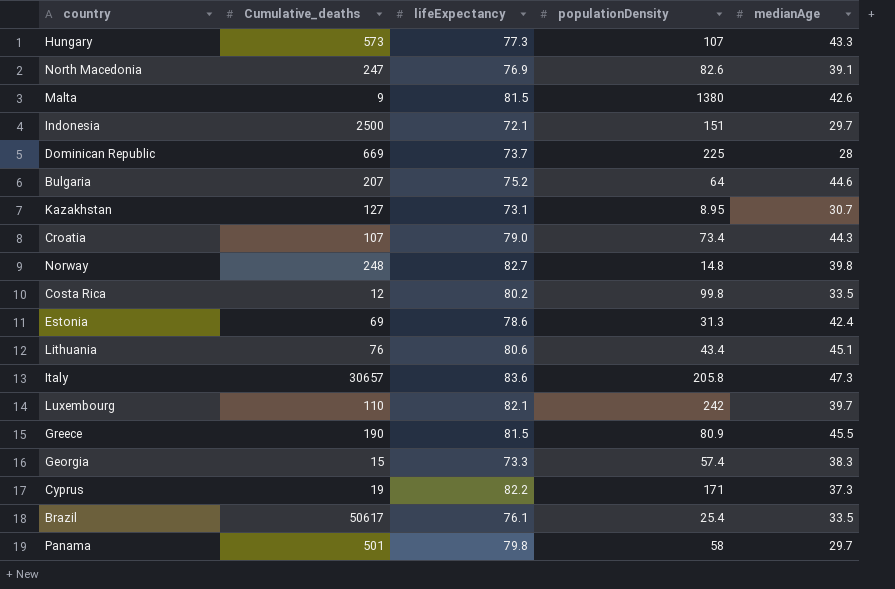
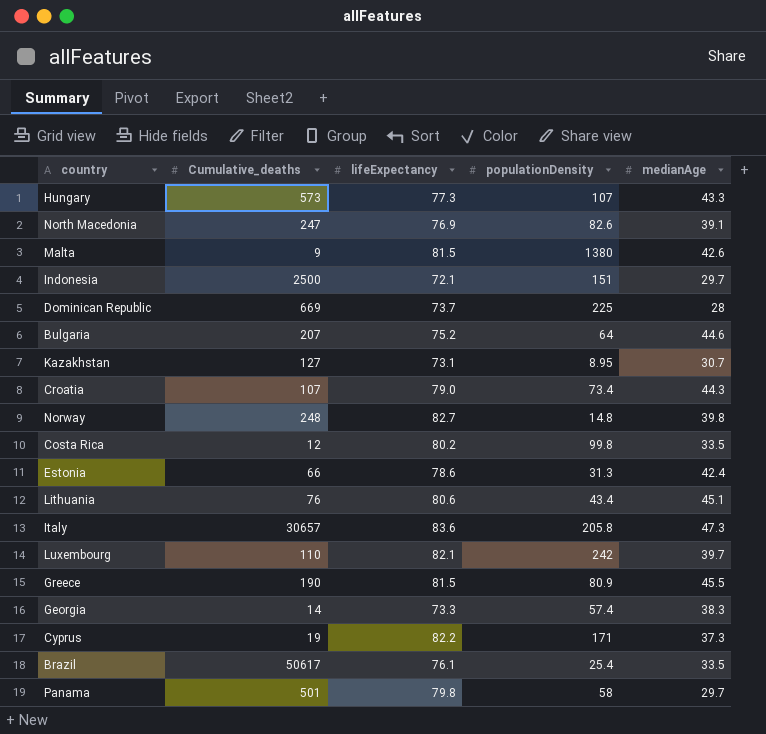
Estonia | Cumulative_deaths: 69 -> 66
Georgia | Cumulative_deaths: 15 -> 14

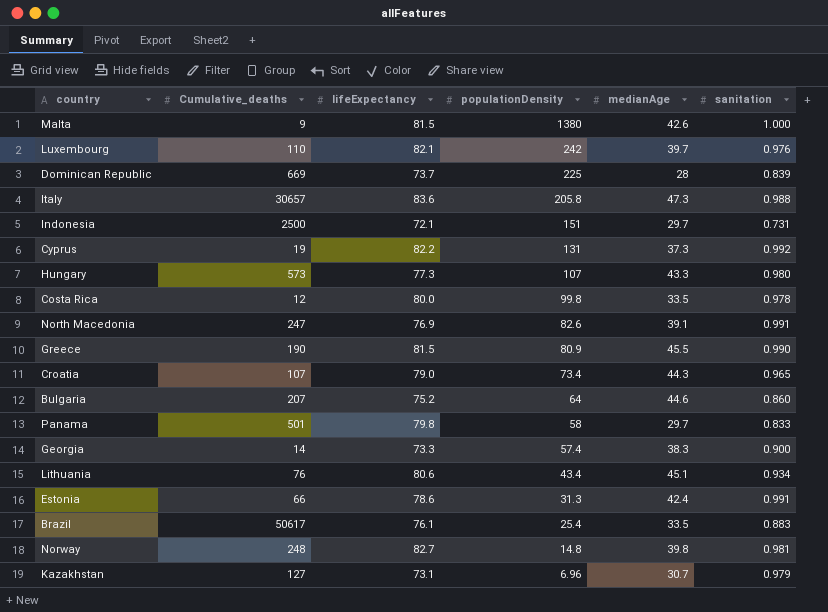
row order: none -> populationDensity descending
column sanitation | position: none -> 6
Cyprus | populationDensity: 171 -> 131
Costa Rica | lifeExpectancy: 80.2 -> 80.0
Kazakhstan | populationDensity: 8.95 -> 6.96

